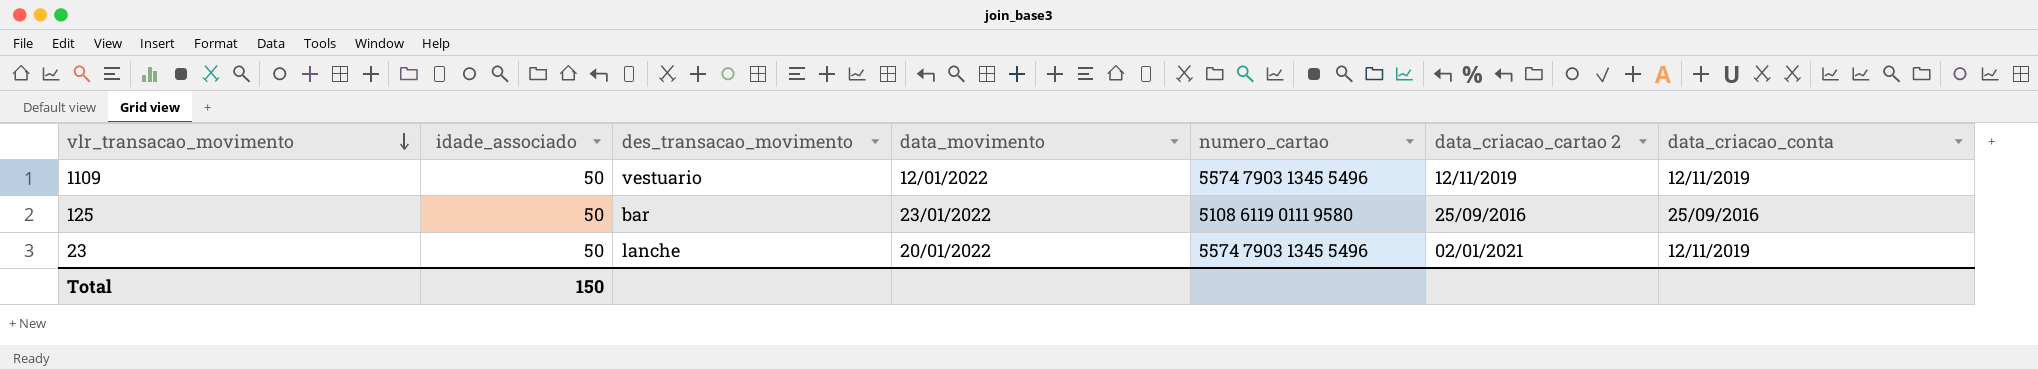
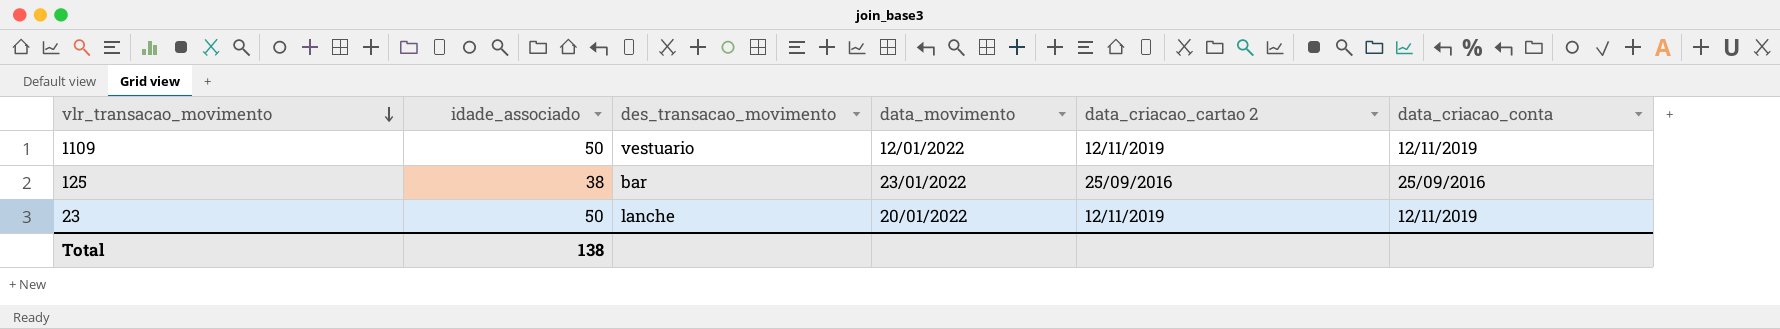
column numero_cartao | position: 5 -> none
125 | idade_associado: 50 -> 38
23 | data_criacao_cartao 2: 02/01/2021 -> 12/11/2019
Total | idade_associado: 150 -> 138

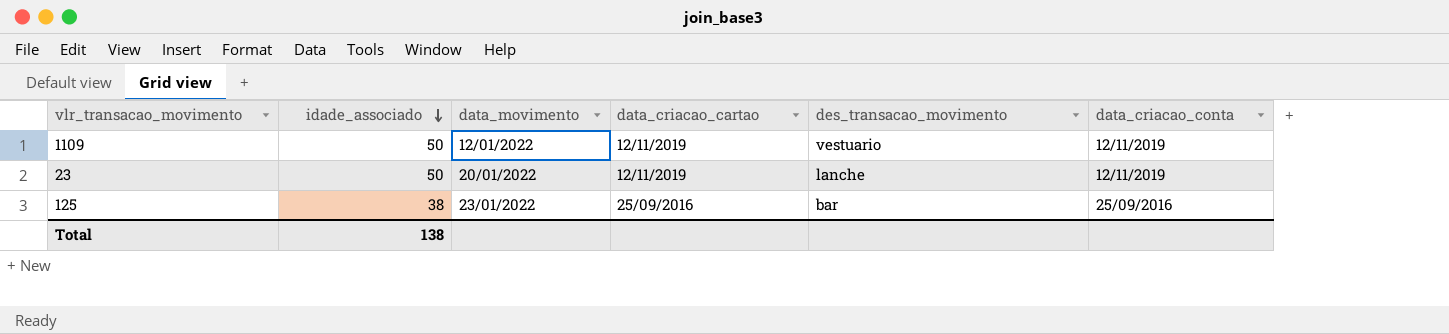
row order: vlr_transacao_movimento descending -> idade_associado descending
column name: data_criacao_cartao 2 -> data_criacao_cartao
column des_transacao_movimento | position: 3 -> 5

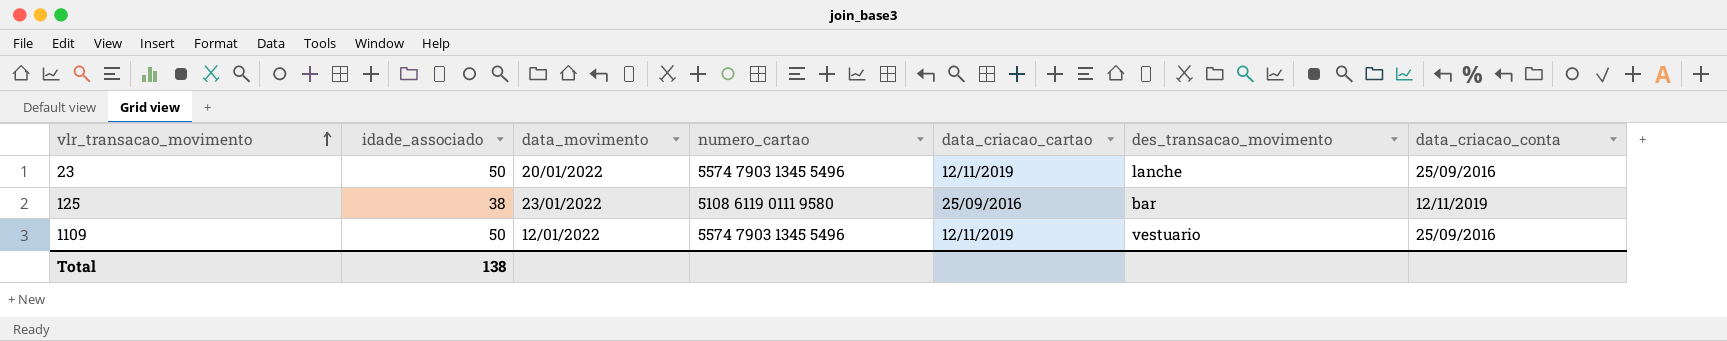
row order: idade_associado descending -> vlr_transacao_movimento ascending
column numero_cartao | position: none -> 4
23 | data_criacao_conta: 12/11/2019 -> 25/09/2016
125 | data_criacao_conta: 25/09/2016 -> 12/11/2019
1109 | data_criacao_conta: 12/11/2019 -> 25/09/2016

